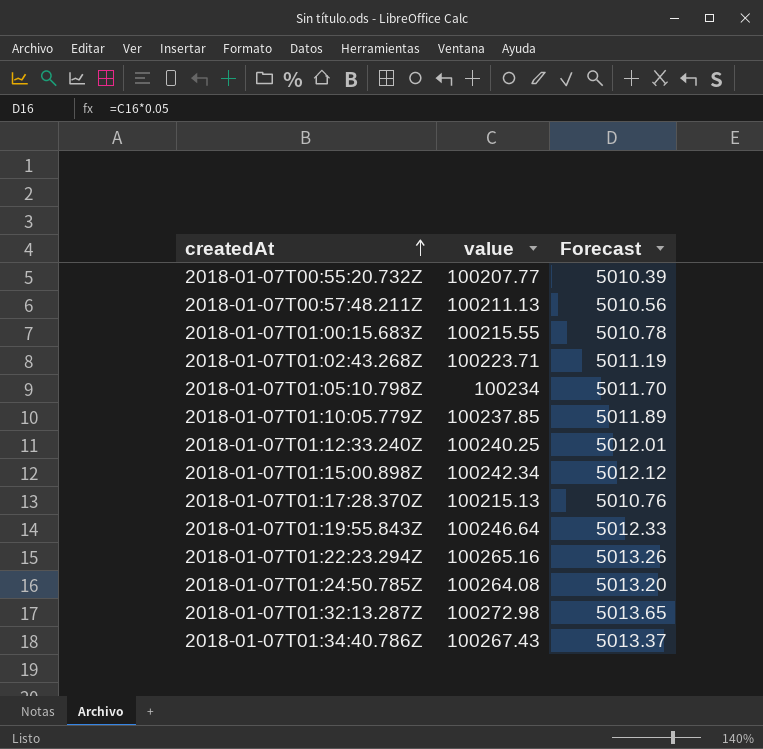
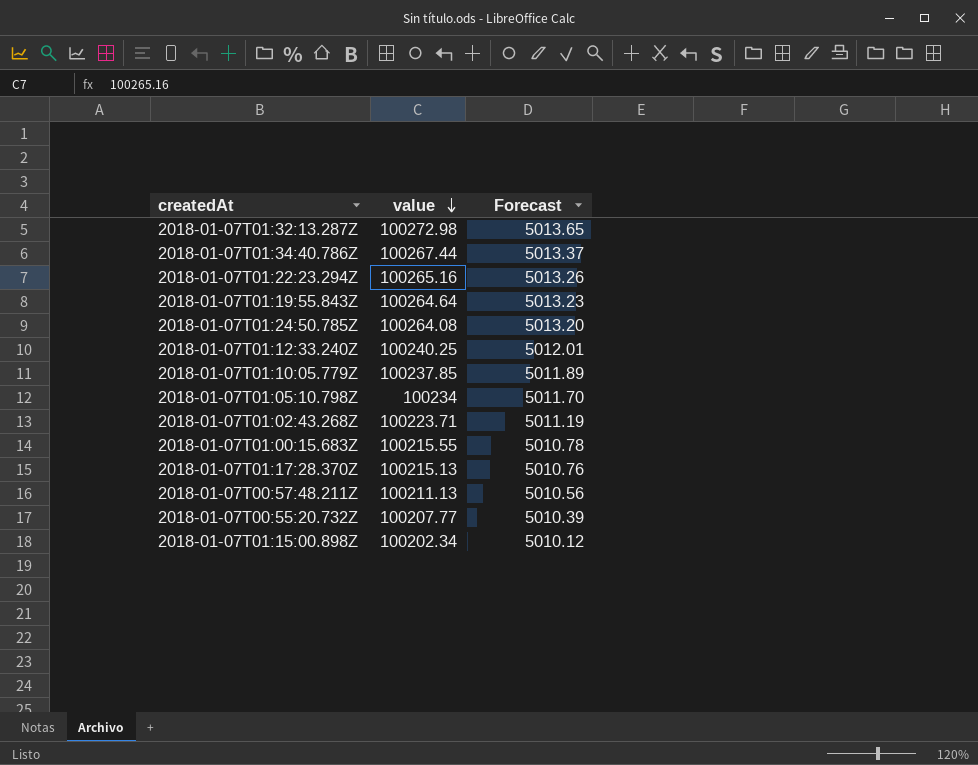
row order: createdAt ascending -> value descending
2018-01-07T01:34:40.786Z | value: 100267.43 -> 100267.44
2018-01-07T01:19:55.843Z | value: 100246.64 -> 100264.64
2018-01-07T01:19:55.843Z | Forecast: 5012.33 -> 5013.23
2018-01-07T01:15:00.898Z | value: 100242.34 -> 100202.34
2018-01-07T01:15:00.898Z | Forecast: 5012.12 -> 5010.12

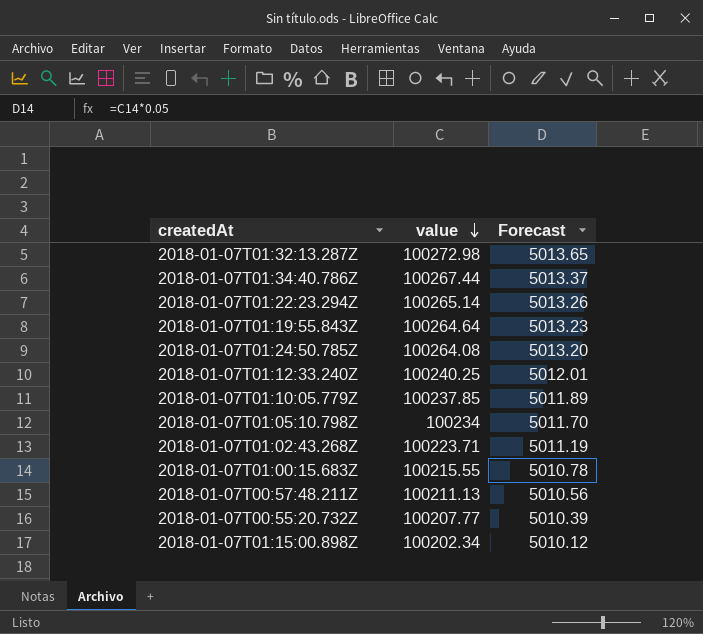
row 2018-01-07T01:17:28.370Z: 100215.13 | 5010.76 -> none
2018-01-07T01:22:23.294Z | value: 100265.16 -> 100265.14

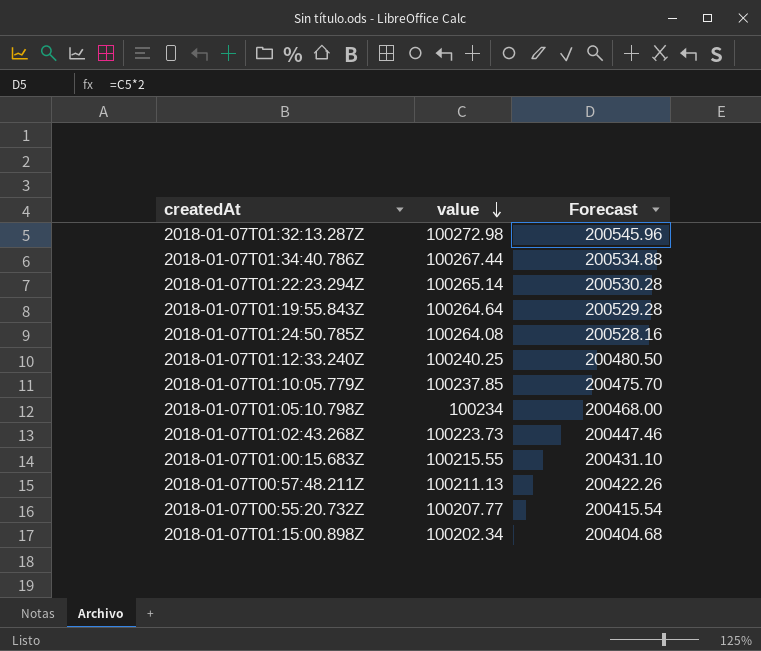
column Forecast | formula: [value] * 0.05 -> [value] * 2
2018-01-07T01:02:43.268Z | value: 100223.71 -> 100223.73

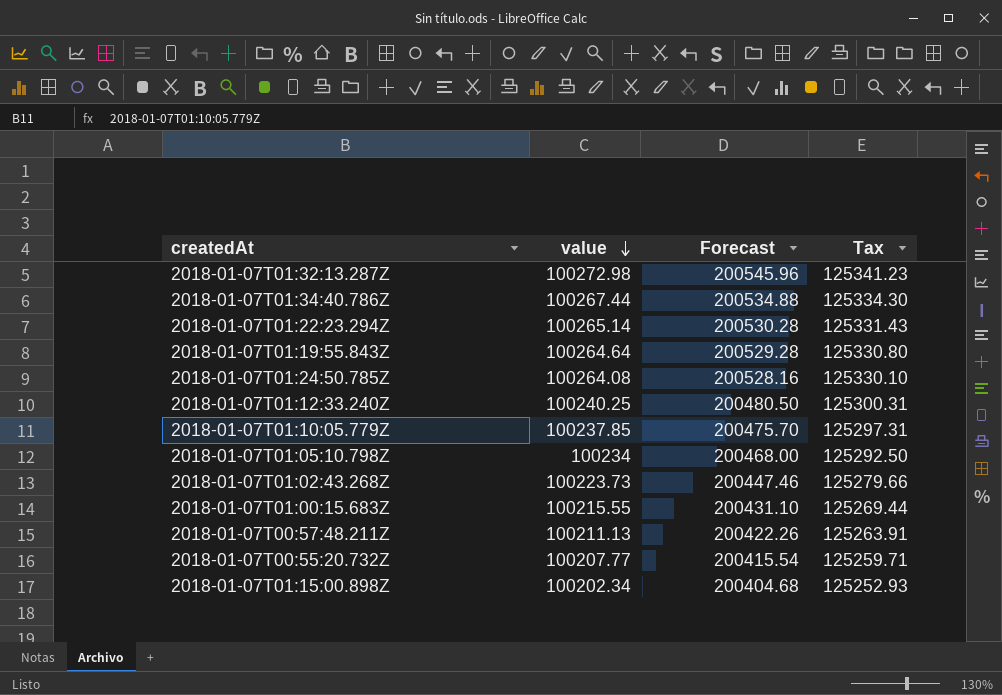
column Tax | formula: none -> [value] * 1.25

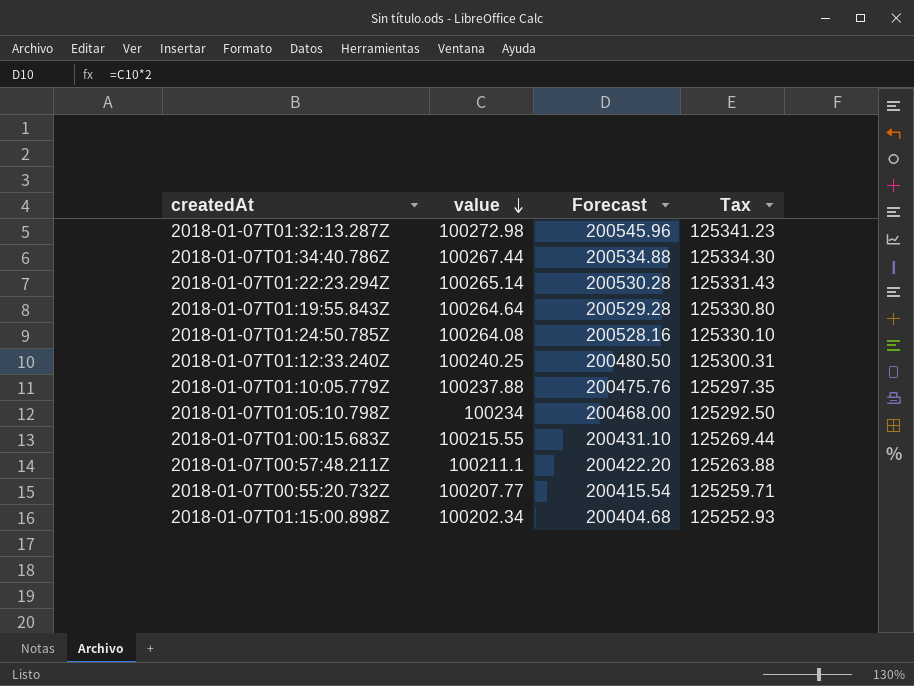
row 2018-01-07T01:02:43.268Z: 100223.73 | 200447.46 | 125279.66 -> none
2018-01-07T01:10:05.779Z | value: 100237.85 -> 100237.88
2018-01-07T01:10:05.779Z | Forecast: 200475.70 -> 200475.76
2018-01-07T01:10:05.779Z | Tax: 125297.31 -> 125297.35
2018-01-07T00:57:48.211Z | value: 100211.13 -> 100211.1
2018-01-07T00:57:48.211Z | Forecast: 200422.26 -> 200422.20
2018-01-07T00:57:48.211Z | Tax: 125263.91 -> 125263.88

